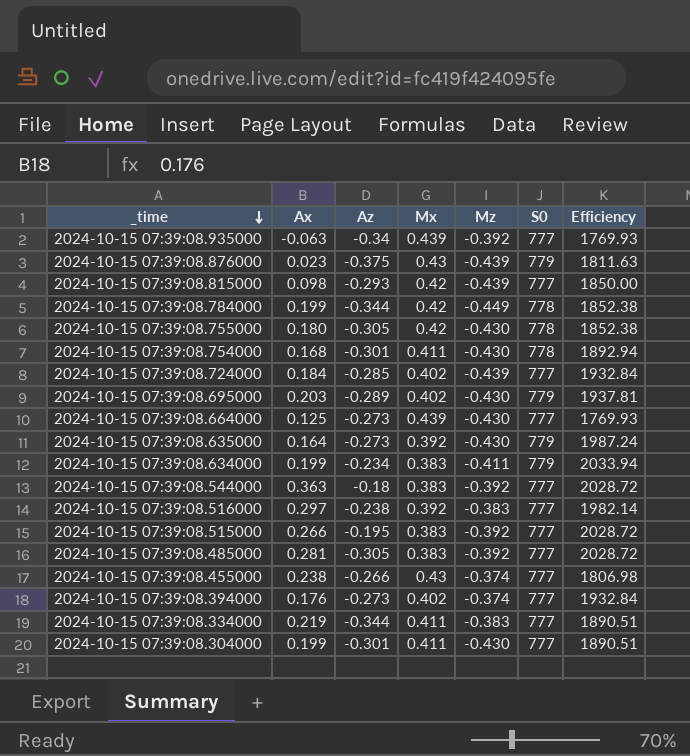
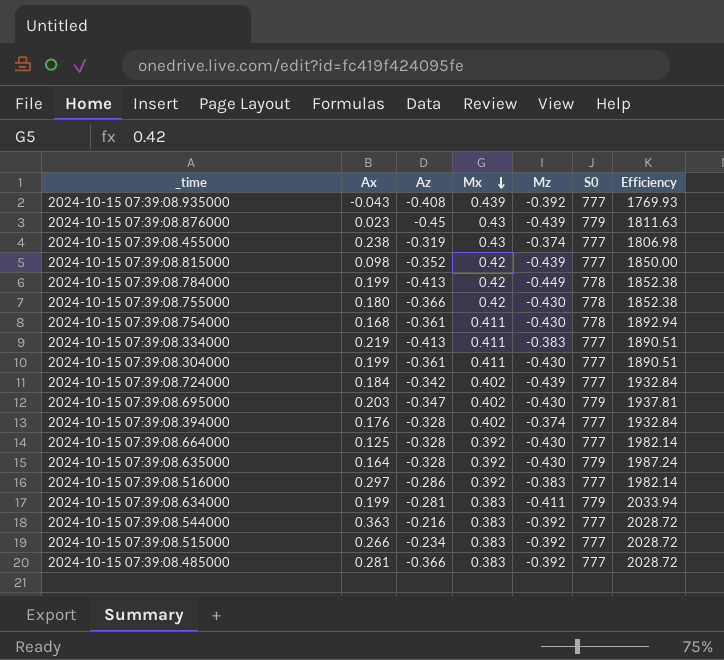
row order: _time descending -> Mx descending
2024-10-15 07:39:08.935000 | Ax: -0.063 -> -0.043
2024-10-15 07:39:08.935000 | Az: -0.34 -> -0.408
2024-10-15 07:39:08.876000 | Az: -0.375 -> -0.45
2024-10-15 07:39:08.455000 | Az: -0.266 -> -0.319
2024-10-15 07:39:08.815000 | Az: -0.293 -> -0.352
2024-10-15 07:39:08.784000 | Az: -0.344 -> -0.413
2024-10-15 07:39:08.755000 | Az: -0.305 -> -0.366
2024-10-15 07:39:08.754000 | Az: -0.301 -> -0.361
2024-10-15 07:39:08.334000 | Az: -0.344 -> -0.413
2024-10-15 07:39:08.304000 | Az: -0.301 -> -0.361
2024-10-15 07:39:08.724000 | Az: -0.285 -> -0.342
2024-10-15 07:39:08.695000 | Az: -0.289 -> -0.347
2024-10-15 07:39:08.394000 | Az: -0.273 -> -0.328
2024-10-15 07:39:08.664000 | Az: -0.273 -> -0.328
2024-10-15 07:39:08.664000 | Mx: 0.439 -> 0.392
2024-10-15 07:39:08.664000 | Efficiency: 1769.93 -> 1982.14
2024-10-15 07:39:08.635000 | Az: -0.273 -> -0.328
2024-10-15 07:39:08.516000 | Az: -0.238 -> -0.286
2024-10-15 07:39:08.634000 | Az: -0.234 -> -0.281
2024-10-15 07:39:08.544000 | Az: -0.18 -> -0.216
2024-10-15 07:39:08.515000 | Az: -0.195 -> -0.234
2024-10-15 07:39:08.485000 | Az: -0.305 -> -0.366

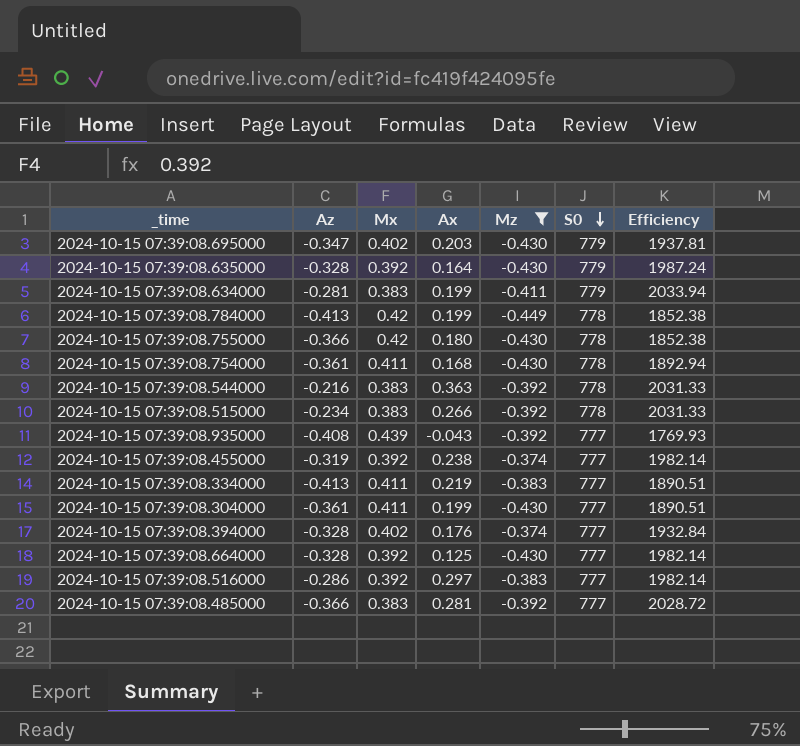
filter: none -> Mz != -0.439
row order: Mx descending -> S0 descending
column Ax | position: 2 -> 4
2024-10-15 07:39:08.544000 | S0: 777 -> 778
2024-10-15 07:39:08.544000 | Efficiency: 2028.72 -> 2031.33
2024-10-15 07:39:08.515000 | S0: 777 -> 778
2024-10-15 07:39:08.515000 | Efficiency: 2028.72 -> 2031.33
2024-10-15 07:39:08.455000 | Mx: 0.43 -> 0.392
2024-10-15 07:39:08.455000 | Efficiency: 1806.98 -> 1982.14

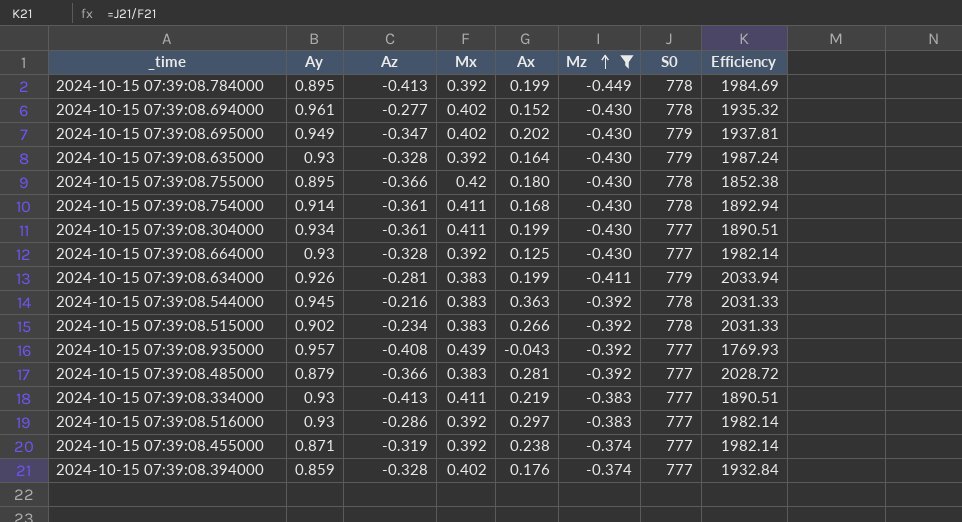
row order: S0 descending -> Mz ascending
column Ay | position: none -> 2
2024-10-15 07:39:08.784000 | Mx: 0.42 -> 0.392
2024-10-15 07:39:08.784000 | Efficiency: 1852.38 -> 1984.69
row 2024-10-15 07:39:08.694000: none -> 0.961 | -0.277 | 0.402 | 0.152 | -0.430 | 778 | 1935.32
2024-10-15 07:39:08.695000 | Ax: 0.203 -> 0.202

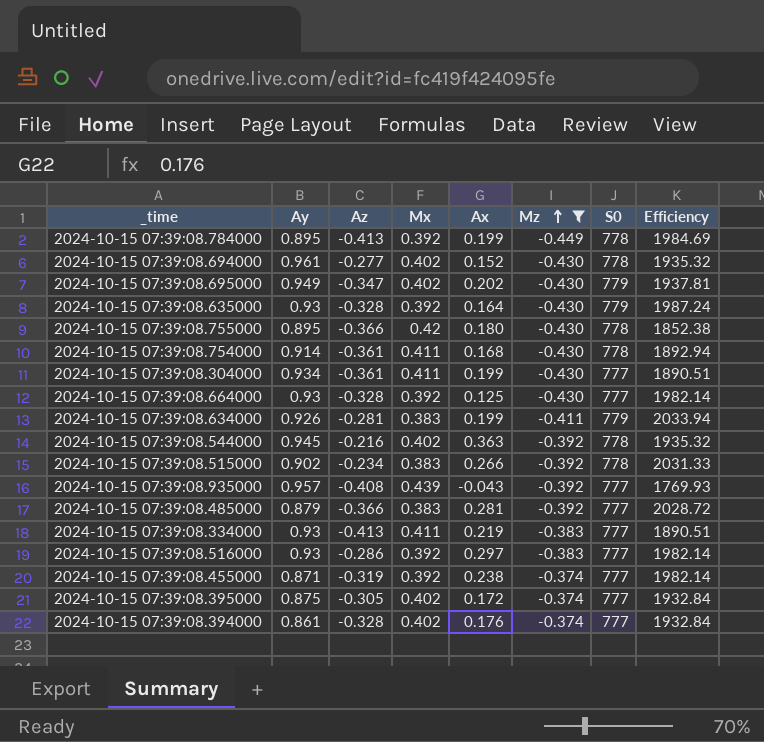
2024-10-15 07:39:08.544000 | Mx: 0.383 -> 0.402
2024-10-15 07:39:08.544000 | Efficiency: 2031.33 -> 1935.32
row 2024-10-15 07:39:08.395000: none -> 0.875 | -0.305 | 0.402 | 0.172 | -0.374 | 777 | 1932.84
2024-10-15 07:39:08.394000 | Ay: 0.859 -> 0.861

